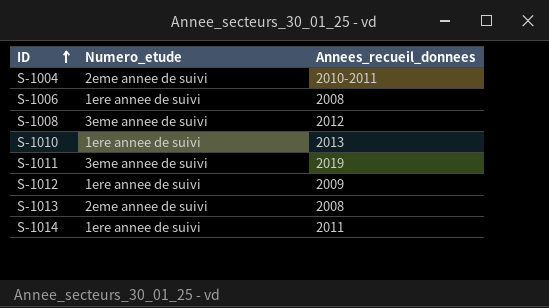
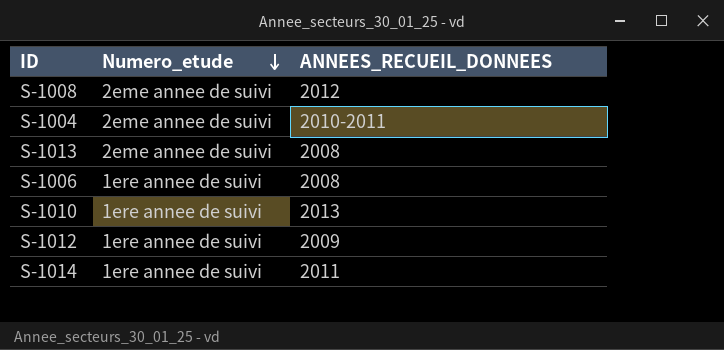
row order: ID ascending -> Numero_etude descending
column name: Annees_recueil_donnees -> ANNEES_RECUEIL_DONNEES
row S-1011: 3eme annee de suivi | 2019 -> none
S-1008 | Numero_etude: 3eme annee de suivi -> 2eme annee de suivi

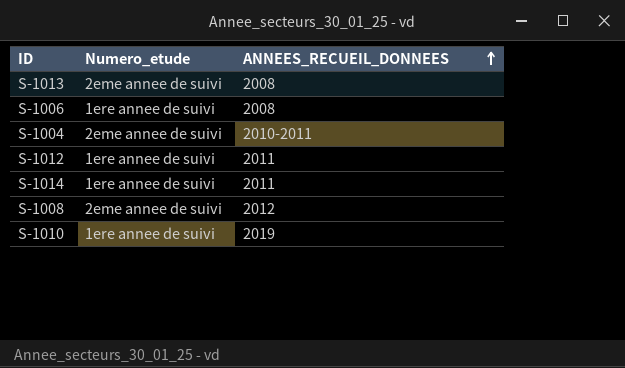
row order: Numero_etude descending -> ANNEES_RECUEIL_DONNEES ascending
S-1012 | ANNEES_RECUEIL_DONNEES: 2009 -> 2011
S-1010 | ANNEES_RECUEIL_DONNEES: 2013 -> 2019

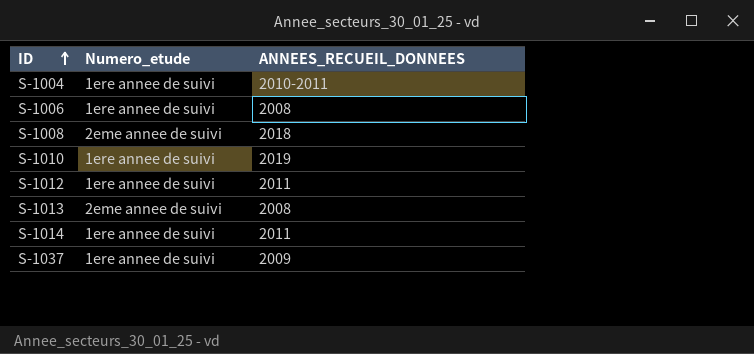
row order: ANNEES_RECUEIL_DONNEES ascending -> ID ascending
S-1004 | Numero_etude: 2eme annee de suivi -> 1ere annee de suivi
S-1008 | ANNEES_RECUEIL_DONNEES: 2012 -> 2018
row S-1037: none -> 1ere annee de suivi | 2009

